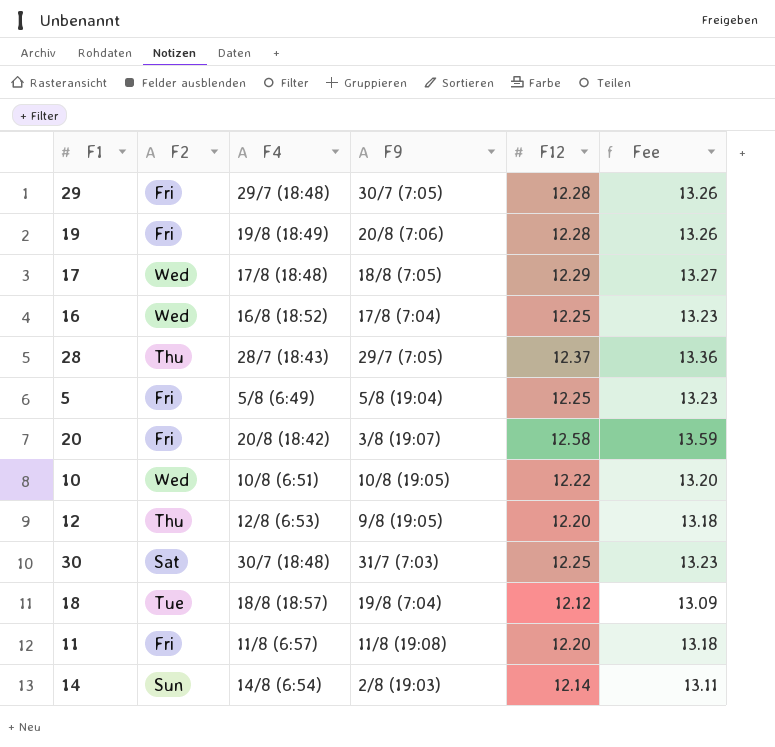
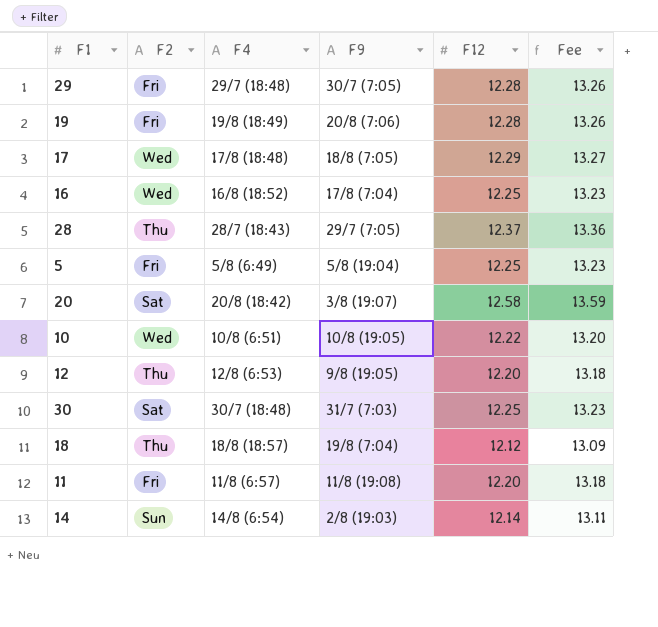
20 | F2: Fri -> Sat
18 | F2: Tue -> Thu

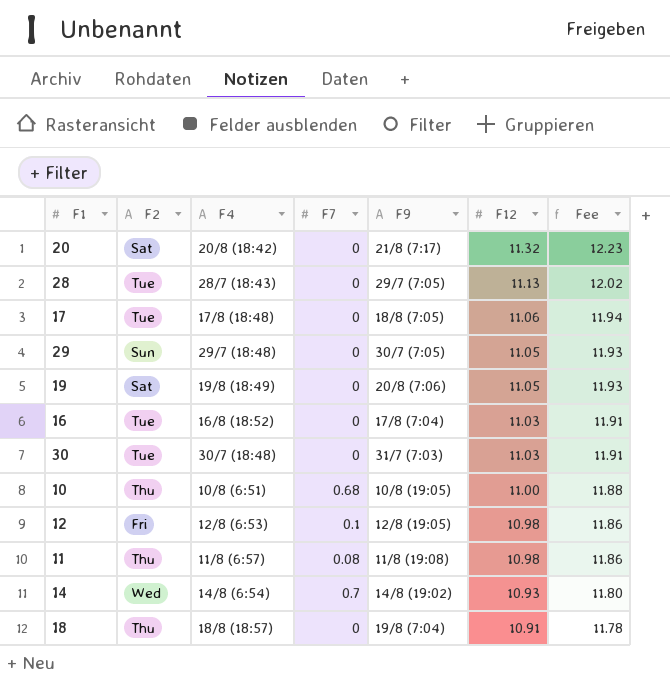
row order: none -> F12 descending
column F7 | position: none -> 4
row 5: Fri | 5/8 (6:49) | 5/8 (19:04) | 12.25 | 13.23 -> none
20 | F9: 3/8 (19:07) -> 21/8 (7:17)
20 | F12: 12.58 -> 11.32
20 | Fee: 13.59 -> 12.23
28 | F2: Thu -> Tue
28 | F12: 12.37 -> 11.13
28 | Fee: 13.36 -> 12.02
17 | F2: Wed -> Tue
17 | F12: 12.29 -> 11.06
17 | Fee: 13.27 -> 11.94
29 | F2: Fri -> Sun
29 | F12: 12.28 -> 11.05
29 | Fee: 13.26 -> 11.93
19 | F2: Fri -> Sat
19 | F12: 12.28 -> 11.05
19 | Fee: 13.26 -> 11.93
16 | F2: Wed -> Tue
16 | F12: 12.25 -> 11.03
16 | Fee: 13.23 -> 11.91
30 | F2: Sat -> Tue
30 | F12: 12.25 -> 11.03
30 | Fee: 13.23 -> 11.91
10 | F2: Wed -> Thu
10 | F12: 12.22 -> 11.00
10 | Fee: 13.20 -> 11.88
12 | F2: Thu -> Fri
12 | F9: 9/8 (19:05) -> 12/8 (19:05)
12 | F12: 12.20 -> 10.98
12 | Fee: 13.18 -> 11.86
11 | F2: Fri -> Thu
11 | F12: 12.20 -> 10.98
11 | Fee: 13.18 -> 11.86
14 | F2: Sun -> Wed
14 | F9: 2/8 (19:03) -> 14/8 (19:02)
14 | F12: 12.14 -> 10.93
14 | Fee: 13.11 -> 11.80
18 | F12: 12.12 -> 10.91
18 | Fee: 13.09 -> 11.78

